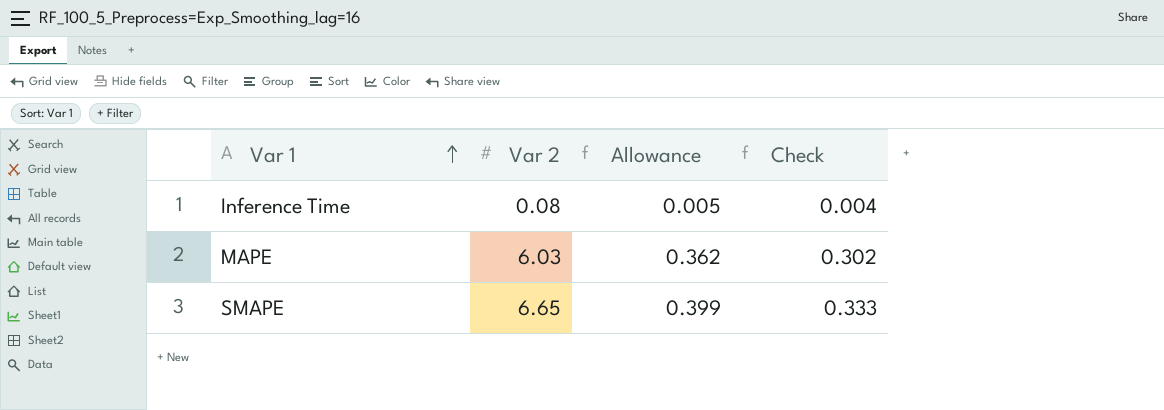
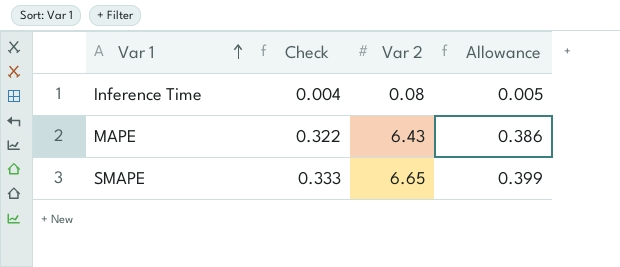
column Check | position: 4 -> 2
MAPE | Check: 0.302 -> 0.322
MAPE | Var 2: 6.03 -> 6.43
MAPE | Allowance: 0.362 -> 0.386

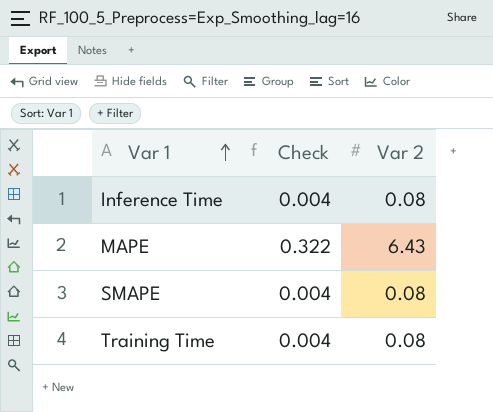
column Allowance | formula: [Var 2] * 0.06 -> none
SMAPE | Check: 0.333 -> 0.004
SMAPE | Var 2: 6.65 -> 0.08
row Training Time: none -> 0.004 | 0.08

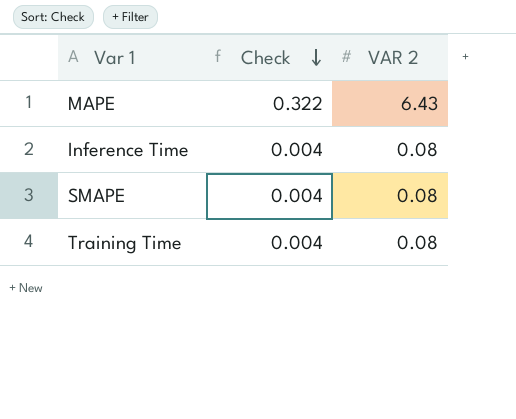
row order: Var 1 ascending -> Check descending
column name: Var 2 -> VAR 2

